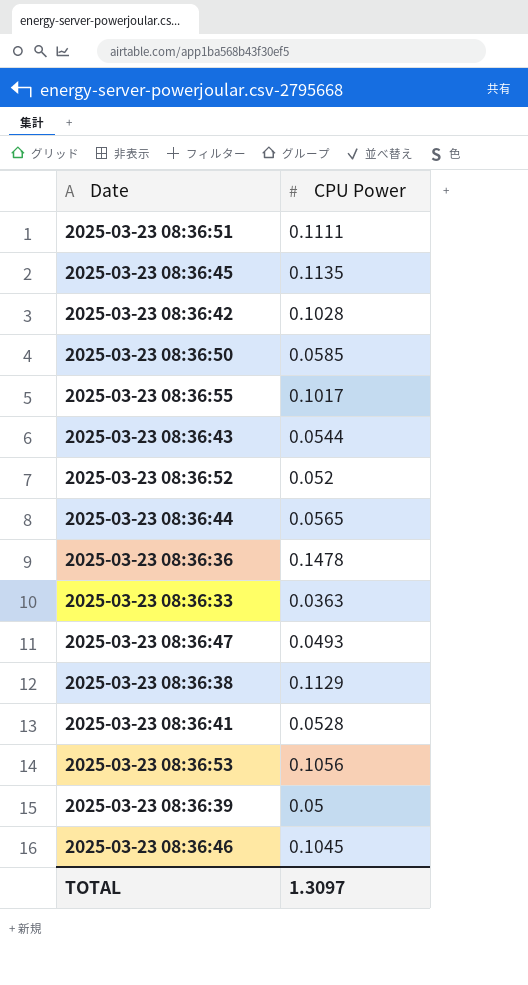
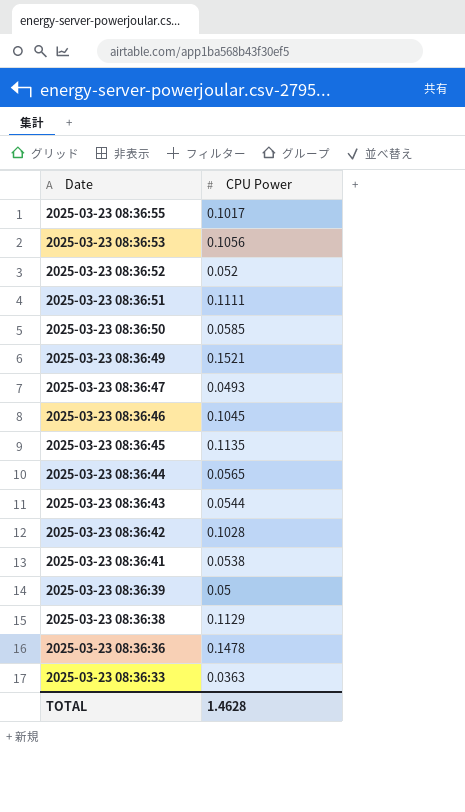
row order: none -> Date descending
row 2025-03-23 08:36:49: none -> 0.1521
2025-03-23 08:36:41 | CPU Power: 0.0528 -> 0.0538
TOTAL | CPU Power: 1.3097 -> 1.4628

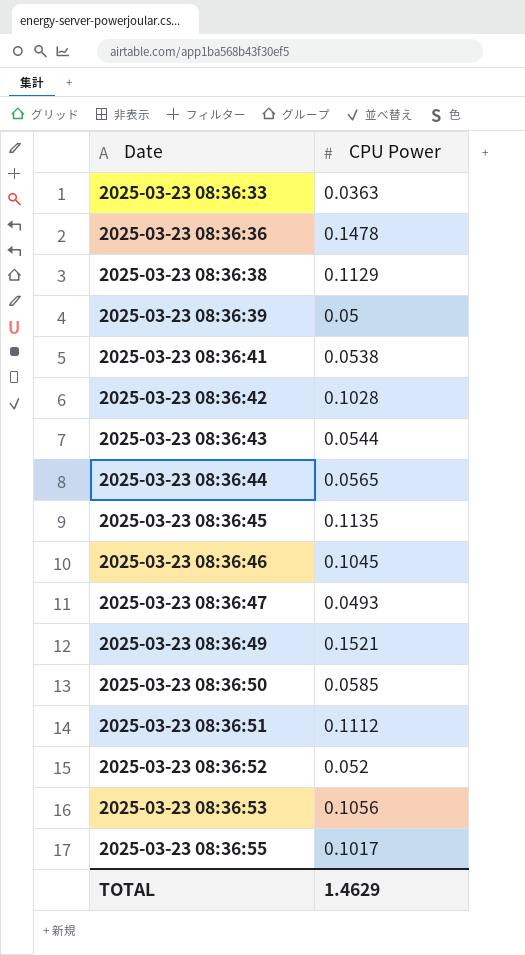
row order: Date descending -> Date ascending
2025-03-23 08:36:51 | CPU Power: 0.1111 -> 0.1112
TOTAL | CPU Power: 1.4628 -> 1.4629

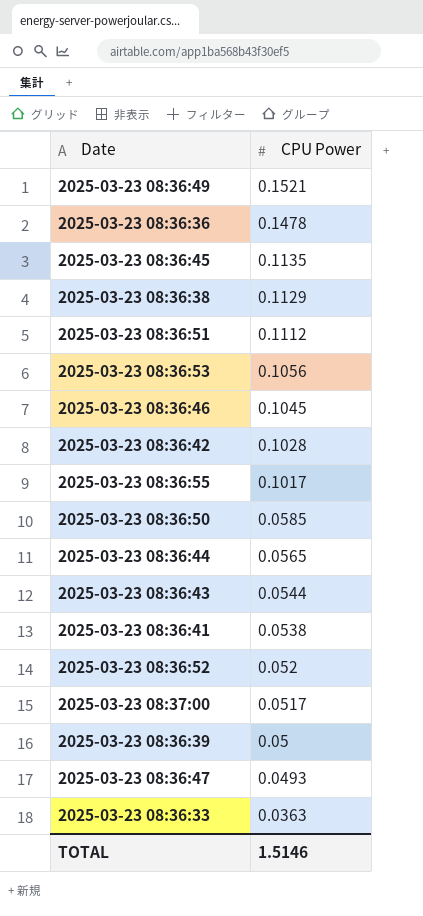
row order: Date ascending -> CPU Power descending
row 2025-03-23 08:37:00: none -> 0.0517
TOTAL | CPU Power: 1.4629 -> 1.5146

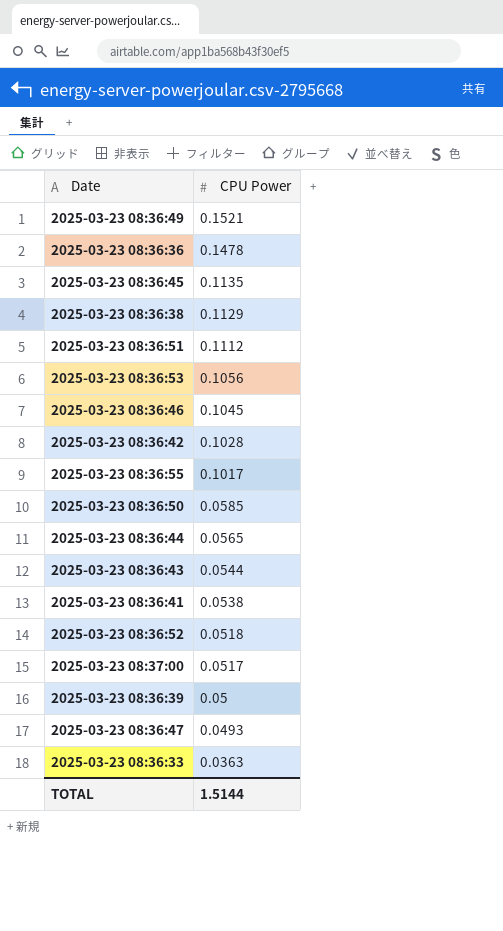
2025-03-23 08:36:52 | CPU Power: 0.052 -> 0.0518
TOTAL | CPU Power: 1.5146 -> 1.5144

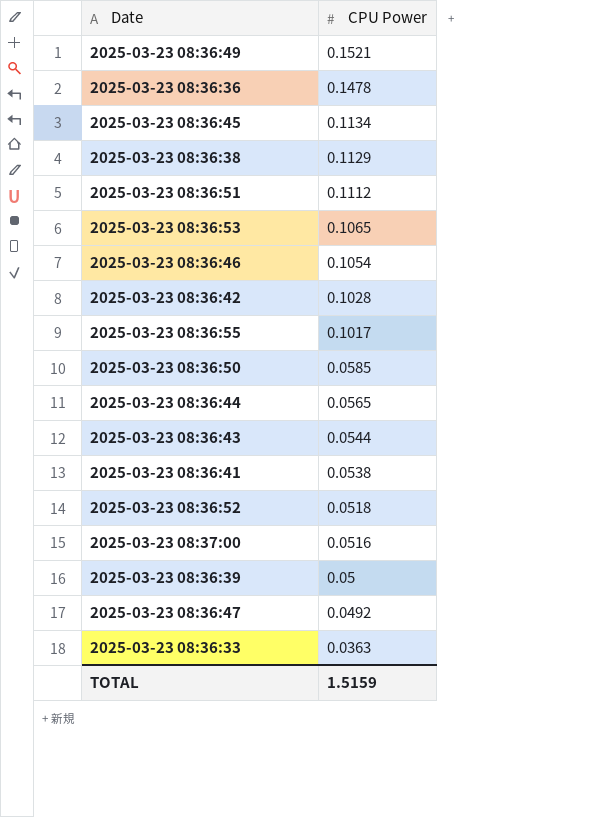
2025-03-23 08:36:45 | CPU Power: 0.1135 -> 0.1134
2025-03-23 08:36:53 | CPU Power: 0.1056 -> 0.1065
2025-03-23 08:36:46 | CPU Power: 0.1045 -> 0.1054
2025-03-23 08:37:00 | CPU Power: 0.0517 -> 0.0516
2025-03-23 08:36:47 | CPU Power: 0.0493 -> 0.0492
TOTAL | CPU Power: 1.5144 -> 1.5159

